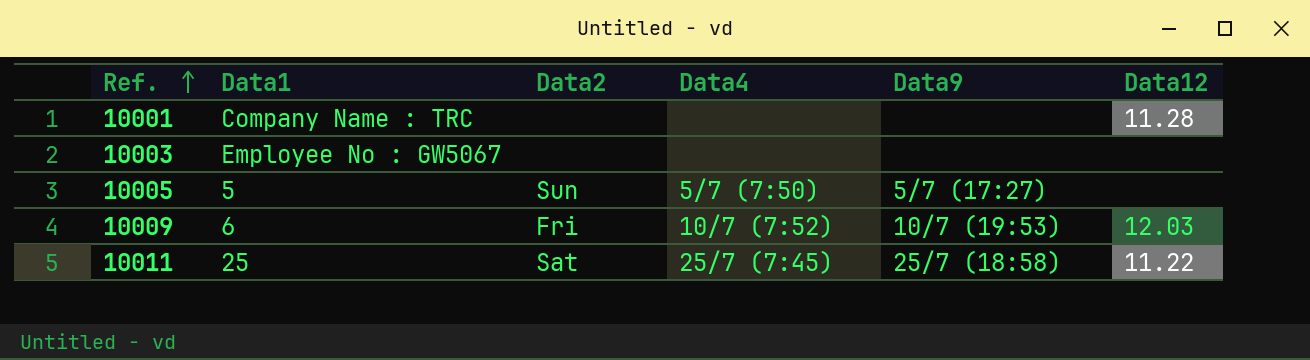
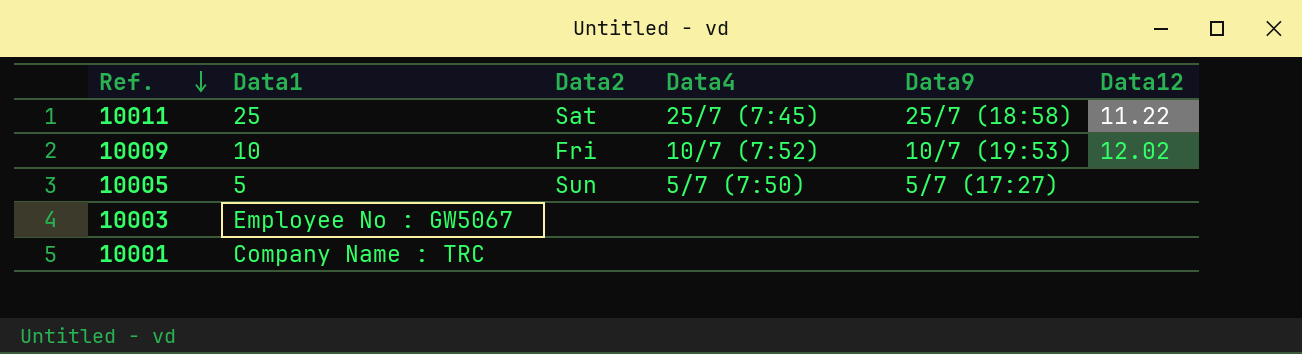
row order: Ref. ascending -> Ref. descending
10009 | Data1: 6 -> 10
10009 | Data12: 12.03 -> 12.02
10001 | Data12: 11.28 -> none

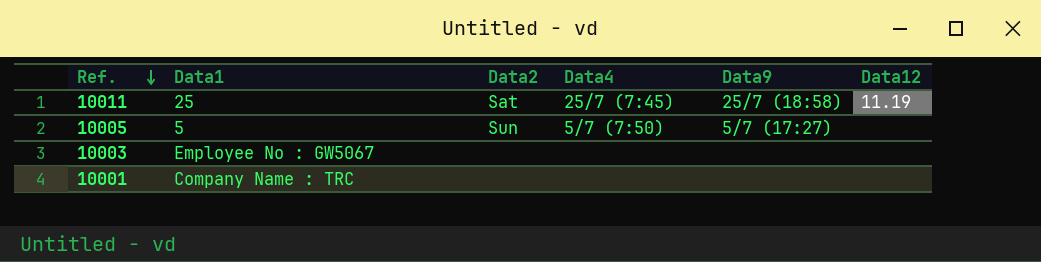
row 10009: 10 | Fri | 10/7 (7:52) | 10/7 (19:53) | 12.02 -> none
10011 | Data12: 11.22 -> 11.19

